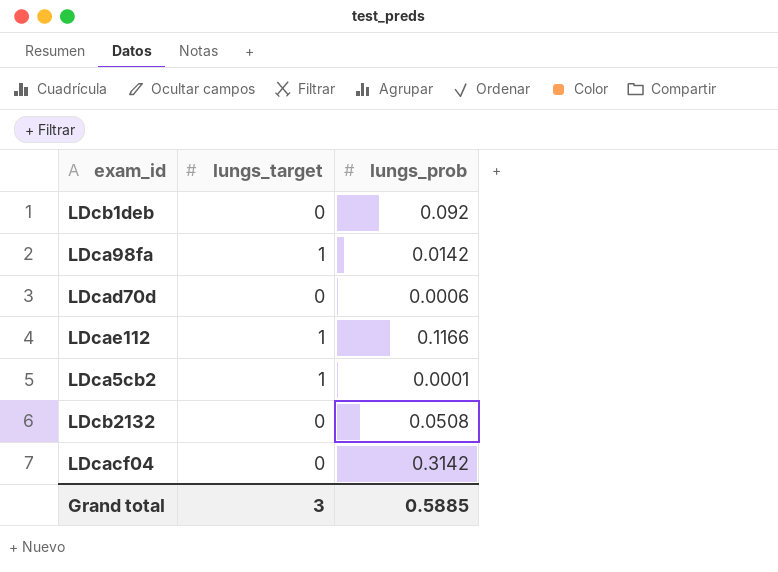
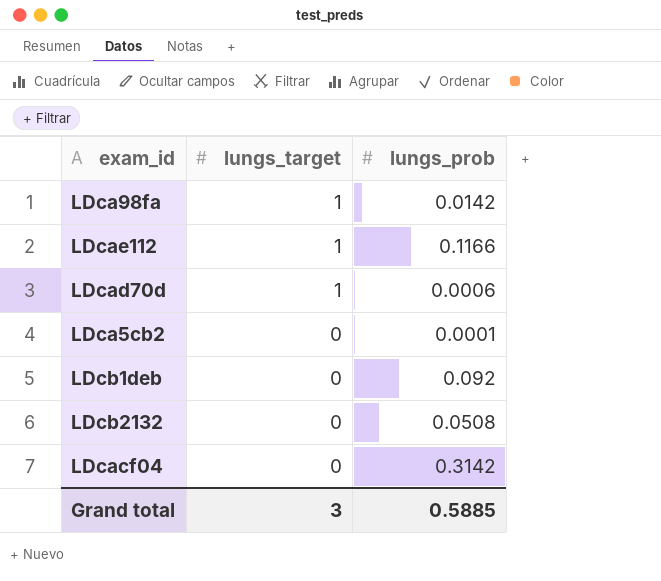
row order: none -> lungs_target descending
LDcad70d | lungs_target: 0 -> 1
LDca5cb2 | lungs_target: 1 -> 0

